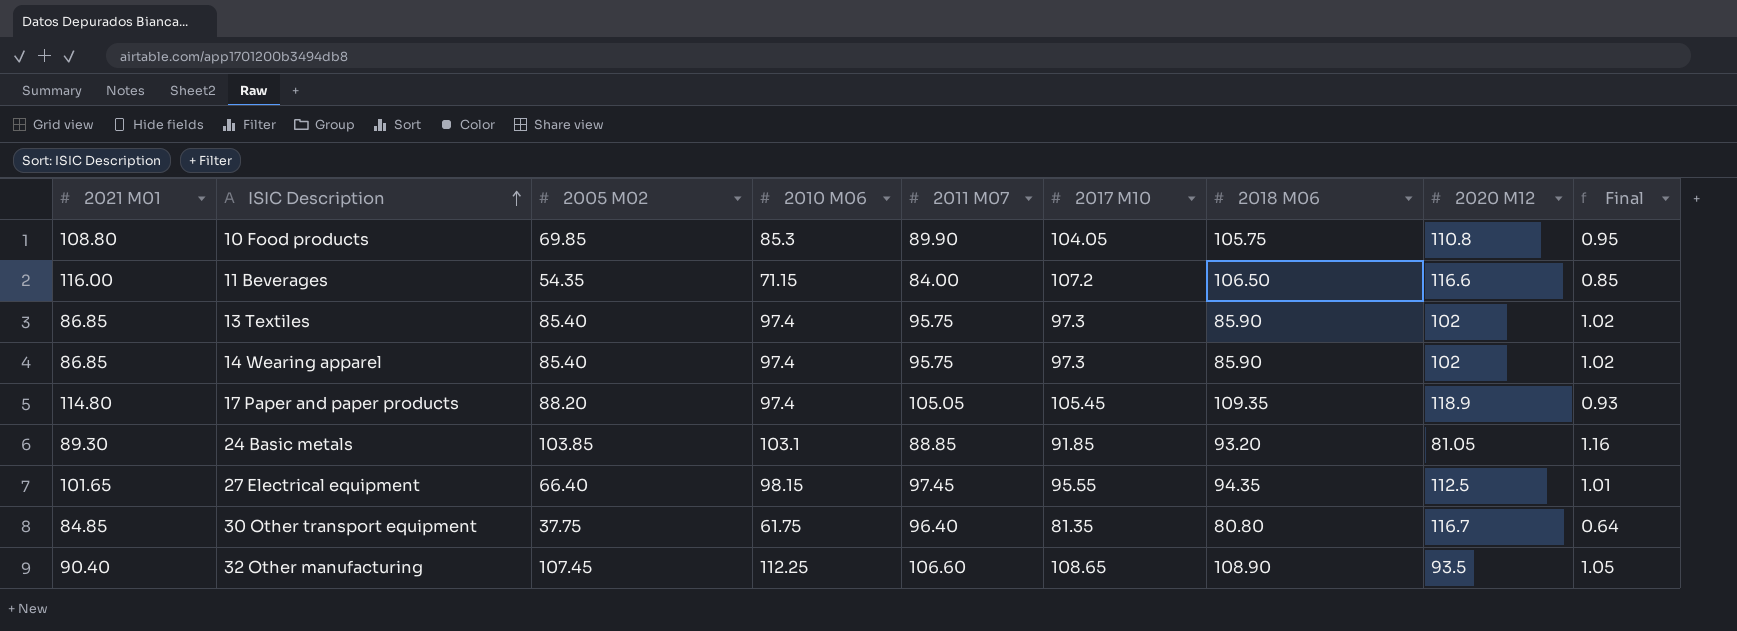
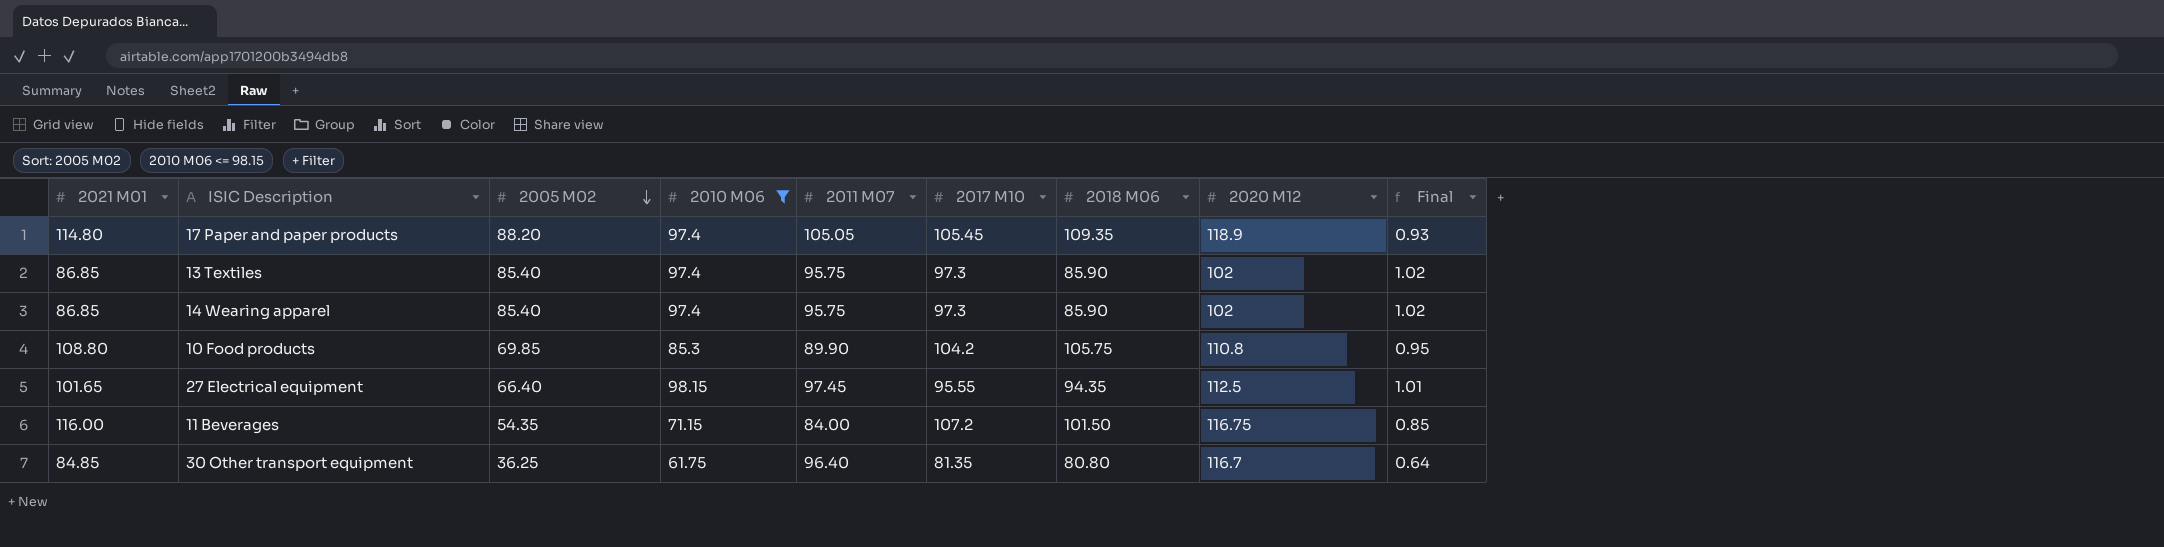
filter: none -> 2010 M06 <= 98.15
row order: ISIC Description ascending -> 2005 M02 descending
10 Food products | 2017 M10: 104.05 -> 104.2
11 Beverages | 2018 M06: 106.50 -> 101.50
11 Beverages | 2020 M12: 116.6 -> 116.75
30 Other transport equipment | 2005 M02: 37.75 -> 36.25

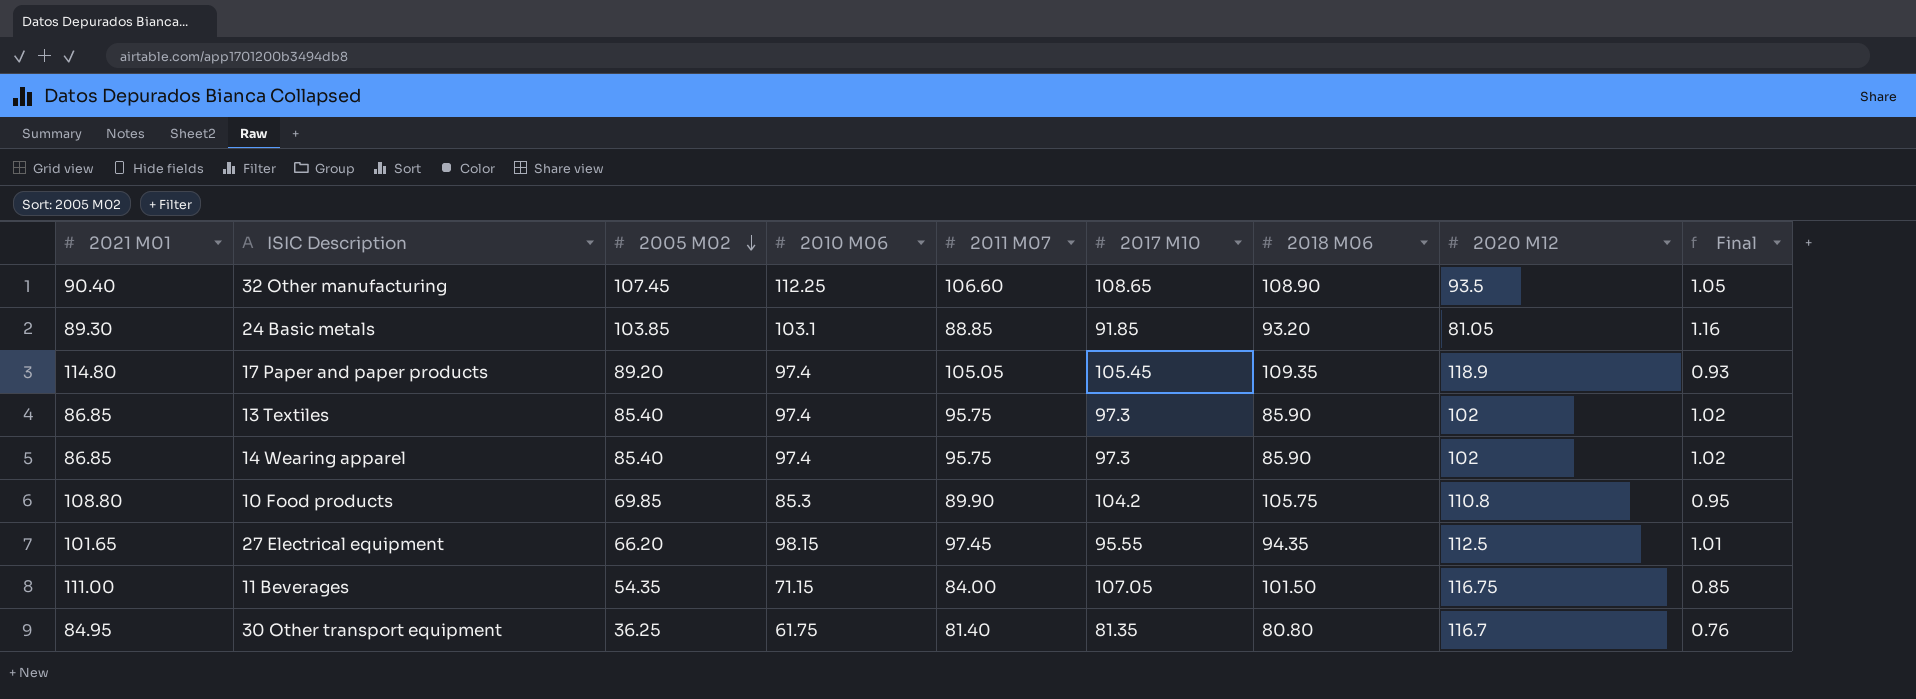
filter: 2010 M06 <= 98.15 -> none
17 Paper and paper products | 2005 M02: 88.20 -> 89.20
27 Electrical equipment | 2005 M02: 66.40 -> 66.20
11 Beverages | 2021 M01: 116.00 -> 111.00
11 Beverages | 2017 M10: 107.2 -> 107.05
30 Other transport equipment | 2021 M01: 84.85 -> 84.95
30 Other transport equipment | 2011 M07: 96.40 -> 81.40
30 Other transport equipment | Final: 0.64 -> 0.76

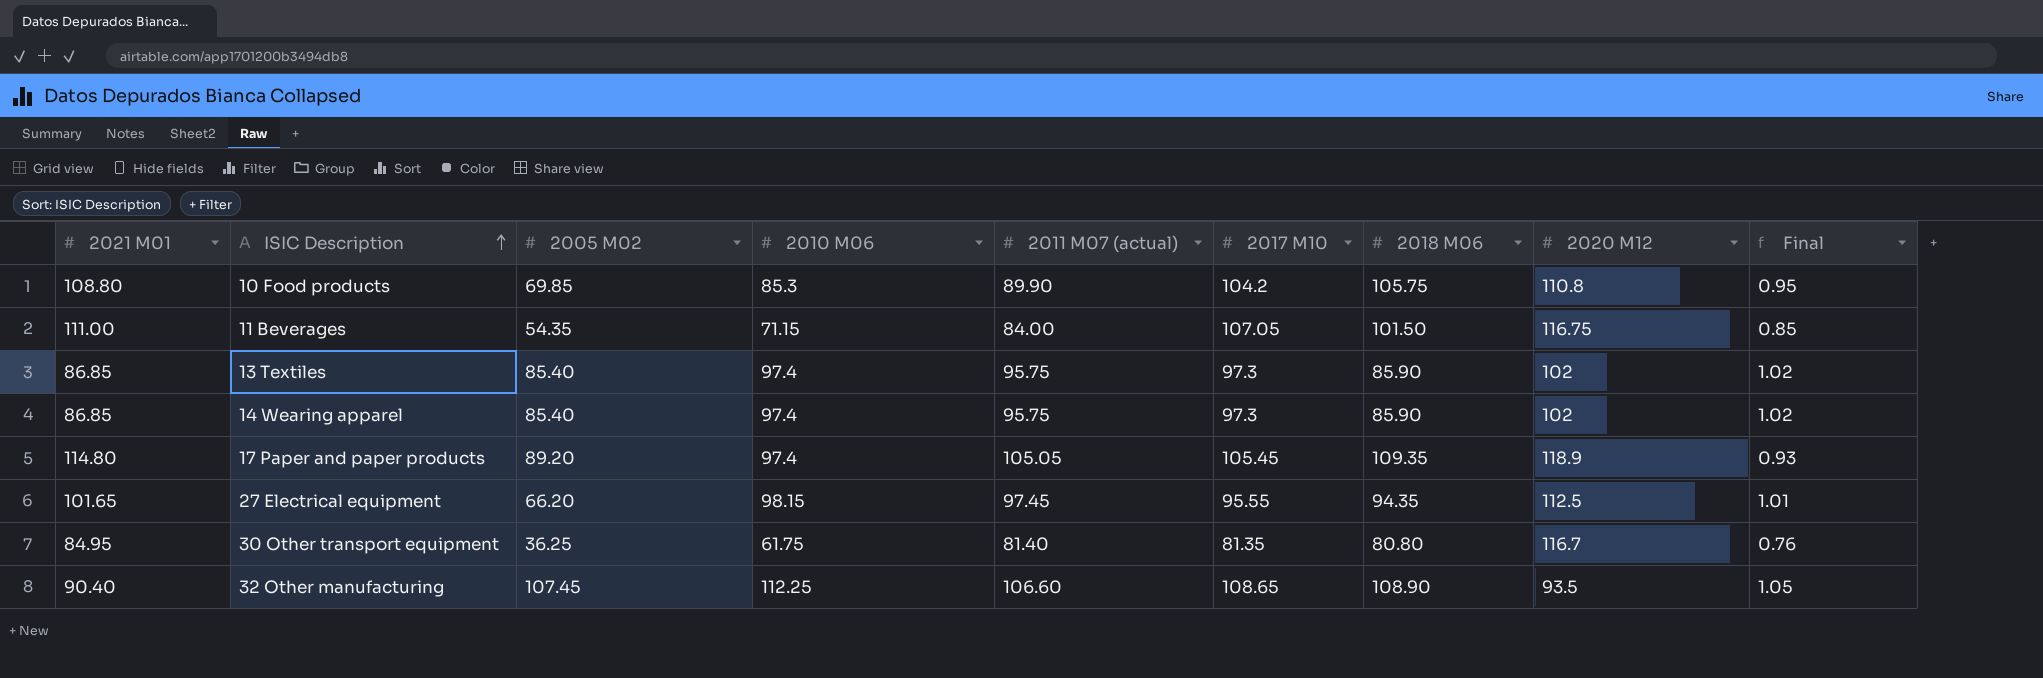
row order: 2005 M02 descending -> ISIC Description ascending
column name: 2011 M07 -> 2011 M07 (actual)
row 24 Basic metals: 89.30 | 103.85 | 103.1 | 88.85 | 91.85 | 93.20 | 81.05 | 1.16 -> none

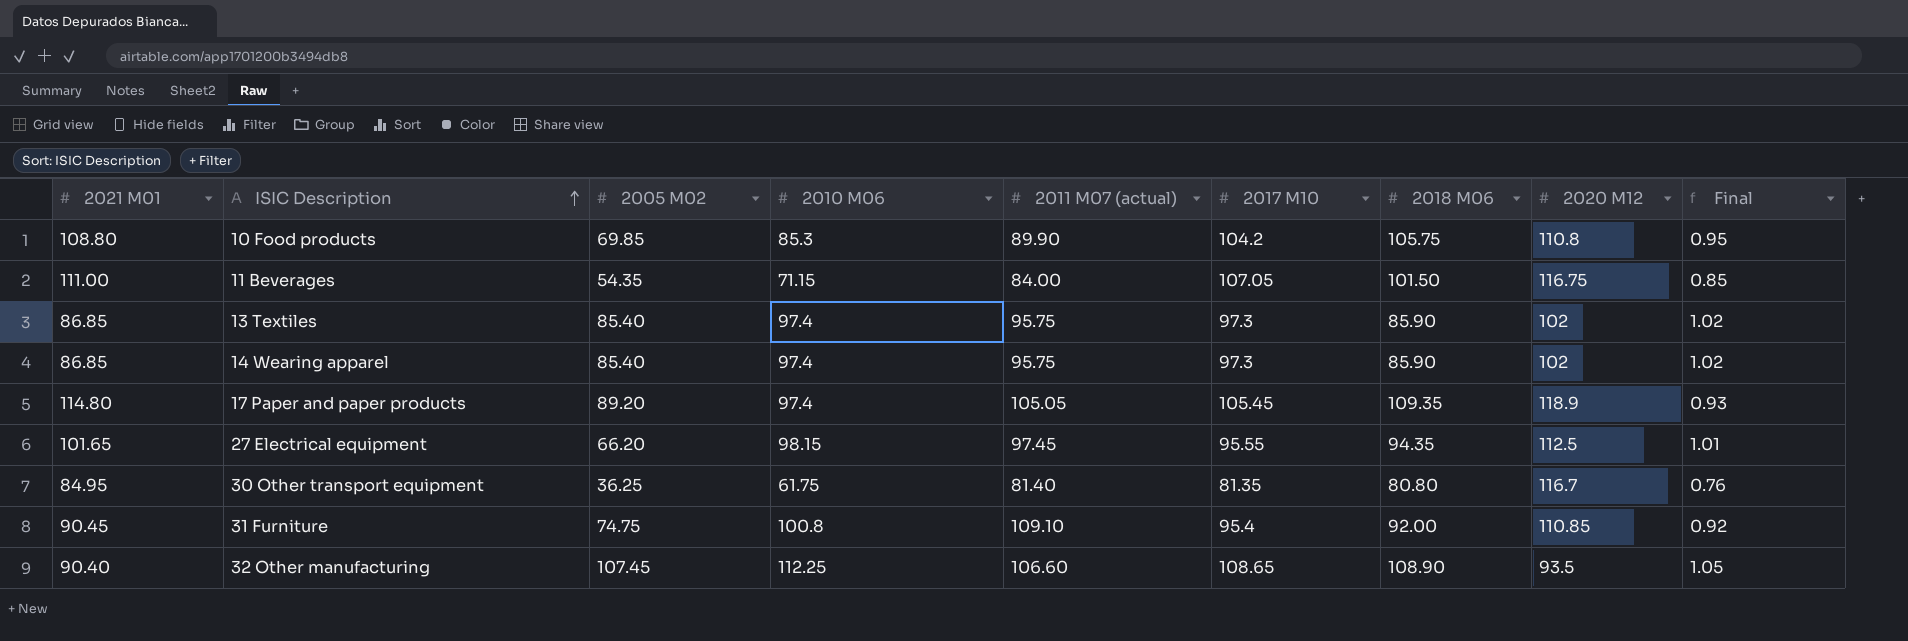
row 31 Furniture: none -> 90.45 | 74.75 | 100.8 | 109.10 | 95.4 | 92.00 | 110.85 | 0.92

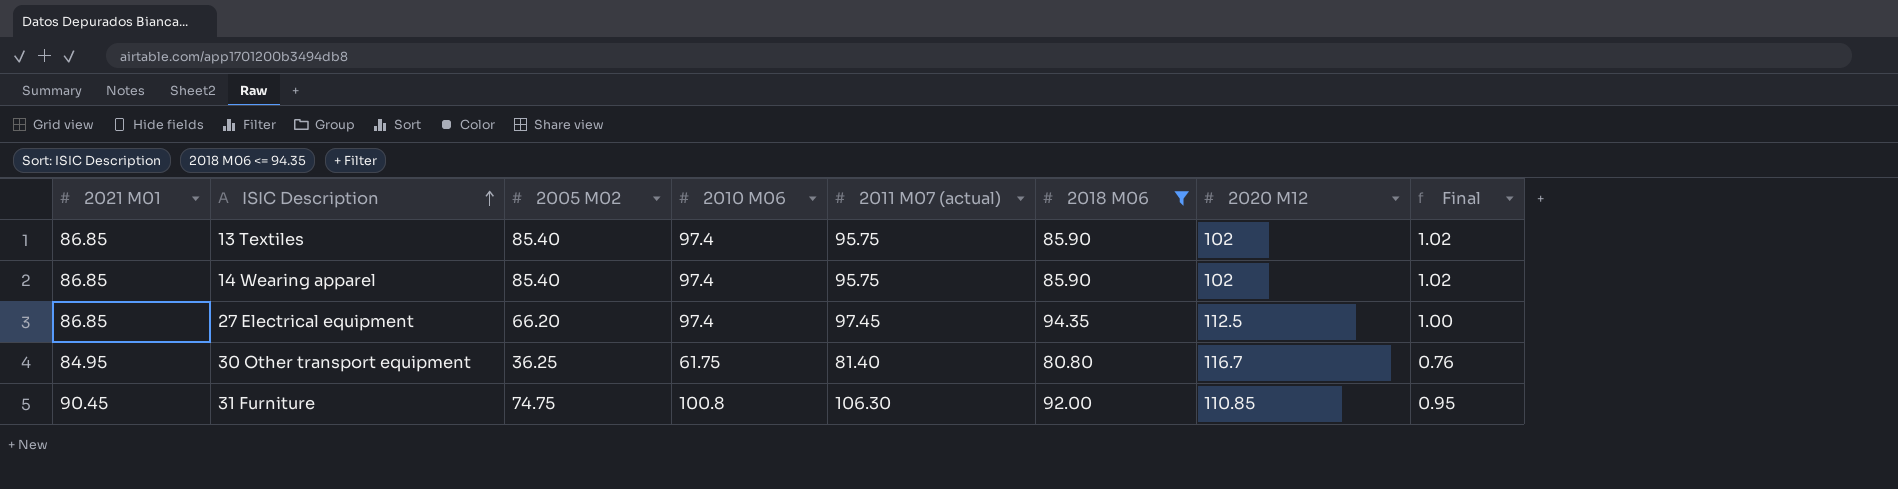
filter: none -> 2018 M06 <= 94.35
column 2017 M10 | position: 6 -> none
27 Electrical equipment | 2021 M01: 101.65 -> 86.85
27 Electrical equipment | 2010 M06: 98.15 -> 97.4
27 Electrical equipment | Final: 1.01 -> 1.00
31 Furniture | 2011 M07 (actual): 109.10 -> 106.30
31 Furniture | Final: 0.92 -> 0.95

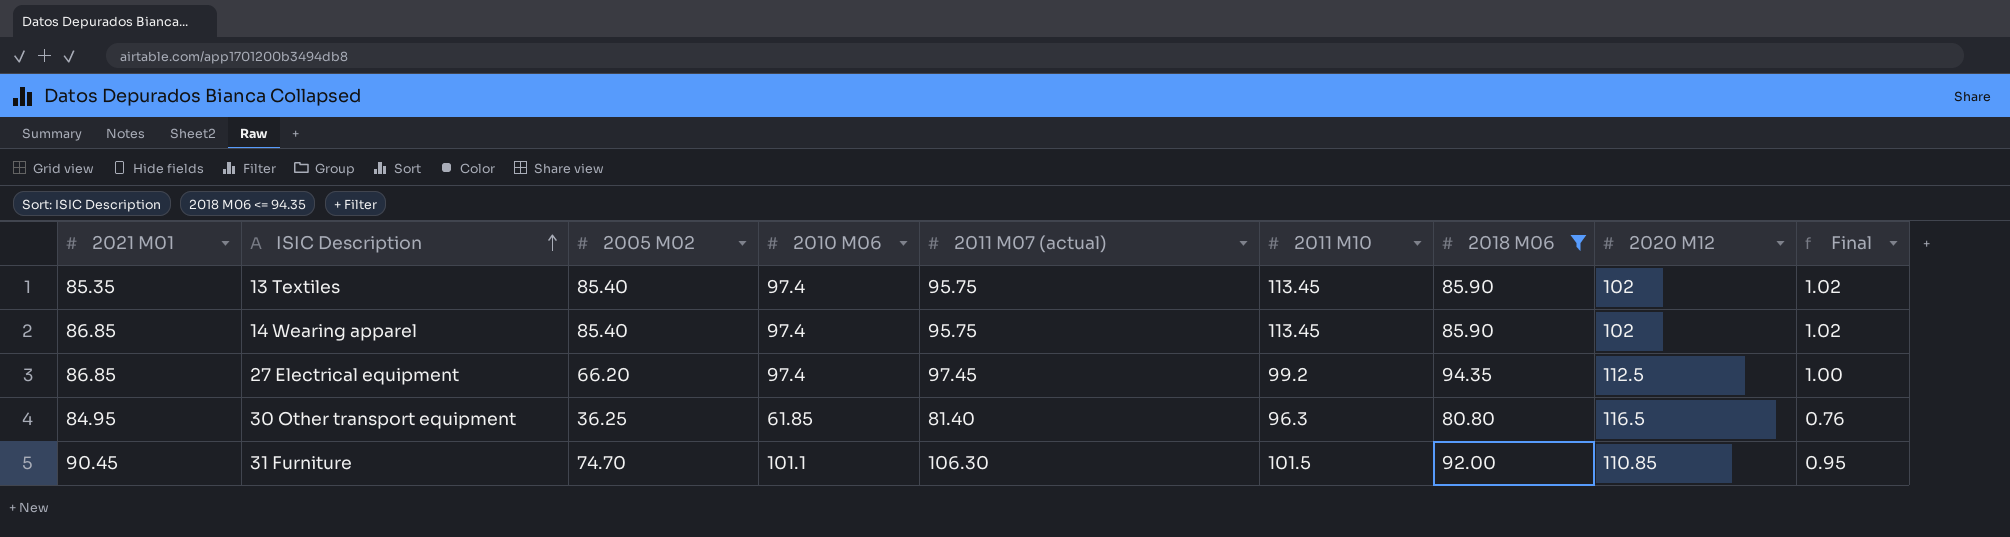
column 2011 M10 | position: none -> 6
13 Textiles | 2021 M01: 86.85 -> 85.35
30 Other transport equipment | 2010 M06: 61.75 -> 61.85
30 Other transport equipment | 2020 M12: 116.7 -> 116.5
31 Furniture | 2005 M02: 74.75 -> 74.70
31 Furniture | 2010 M06: 100.8 -> 101.1

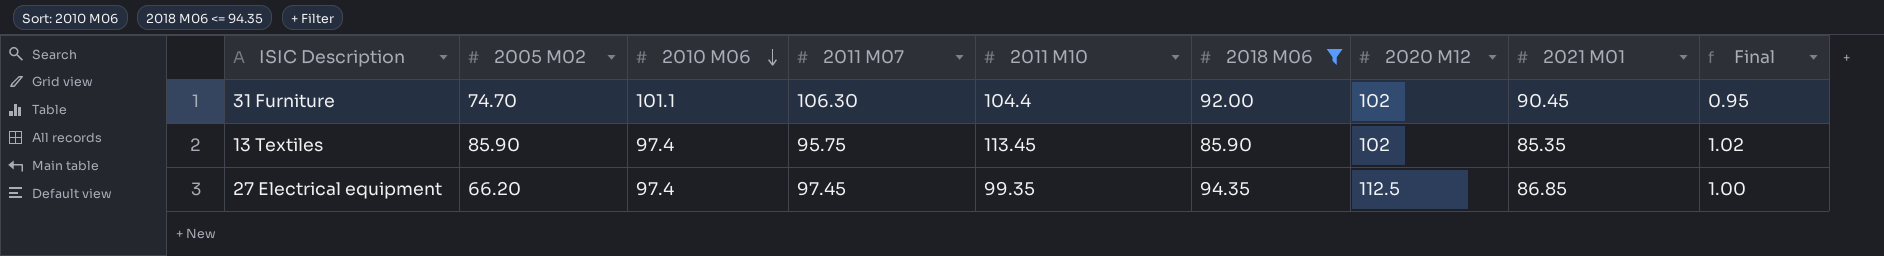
row order: ISIC Description ascending -> 2010 M06 descending
column name: 2011 M07 (actual) -> 2011 M07
column 2021 M01 | position: 1 -> 8
row 14 Wearing apparel: 86.85 | 85.40 | 97.4 | 95.75 | 113.45 | 85.90 | 102 | 1.02 -> none
row 30 Other transport equipment: 84.95 | 36.25 | 61.85 | 81.40 | 96.3 | 80.80 | 116.5 | 0.76 -> none
31 Furniture | 2011 M10: 101.5 -> 104.4
31 Furniture | 2020 M12: 110.85 -> 102
13 Textiles | 2005 M02: 85.40 -> 85.90
27 Electrical equipment | 2011 M10: 99.2 -> 99.35

